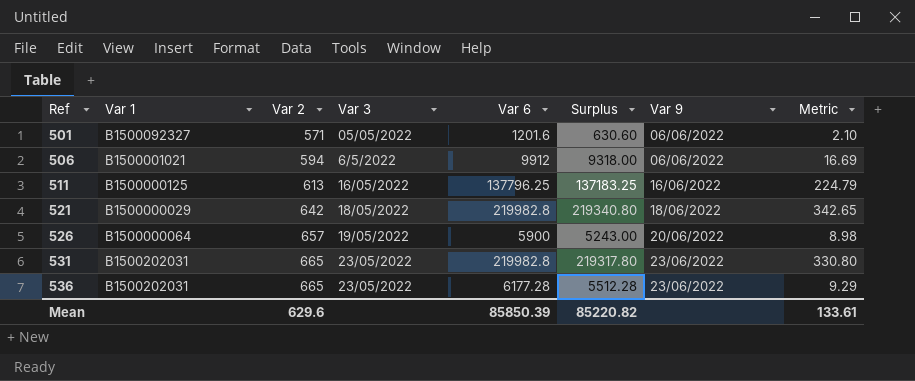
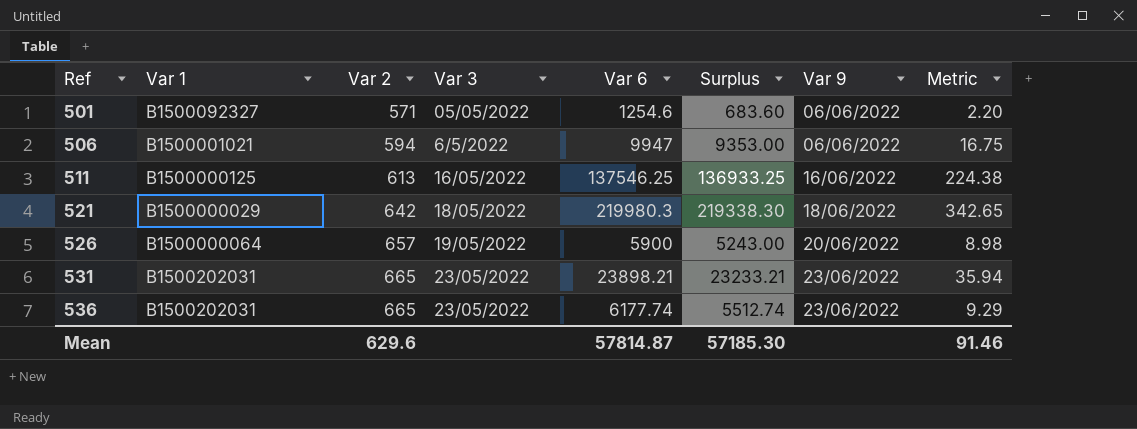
501 | Var 6: 1201.6 -> 1254.6
501 | Surplus: 630.60 -> 683.60
501 | Metric: 2.10 -> 2.20
506 | Var 6: 9912 -> 9947
506 | Surplus: 9318.00 -> 9353.00
506 | Metric: 16.69 -> 16.75
511 | Var 6: 137796.25 -> 137546.25
511 | Surplus: 137183.25 -> 136933.25
511 | Metric: 224.79 -> 224.38
521 | Var 6: 219982.8 -> 219980.3
521 | Surplus: 219340.80 -> 219338.30
531 | Var 6: 219982.8 -> 23898.21
531 | Surplus: 219317.80 -> 23233.21
531 | Metric: 330.80 -> 35.94
536 | Var 6: 6177.28 -> 6177.74
536 | Surplus: 5512.28 -> 5512.74
Mean | Var 6: 85850.39 -> 57814.87
Mean | Surplus: 85220.82 -> 57185.30
Mean | Metric: 133.61 -> 91.46

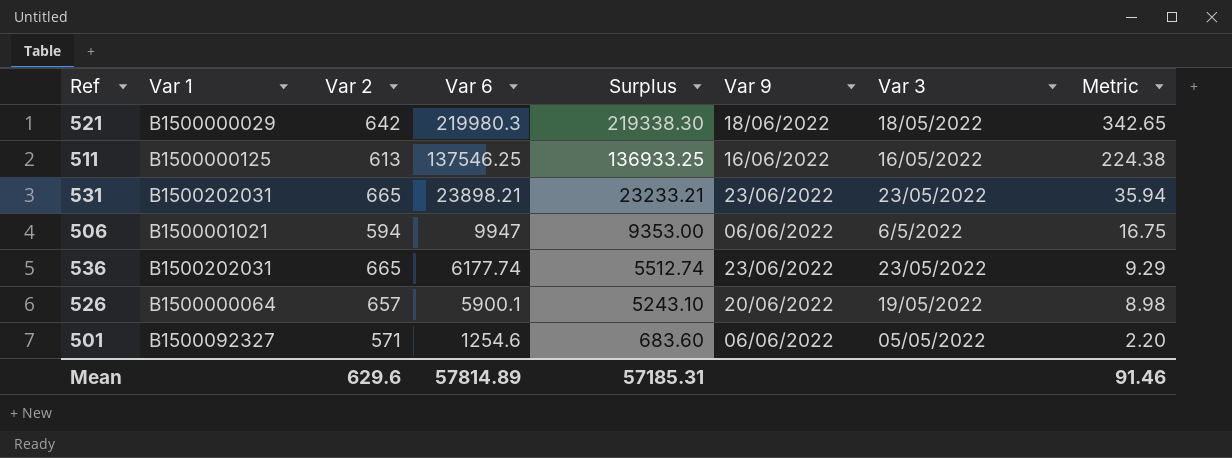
row order: Ref ascending -> Var 6 descending
column Var 3 | position: 4 -> 7
526 | Var 6: 5900 -> 5900.1
526 | Surplus: 5243.00 -> 5243.10
Mean | Var 6: 57814.87 -> 57814.89
Mean | Surplus: 57185.30 -> 57185.31

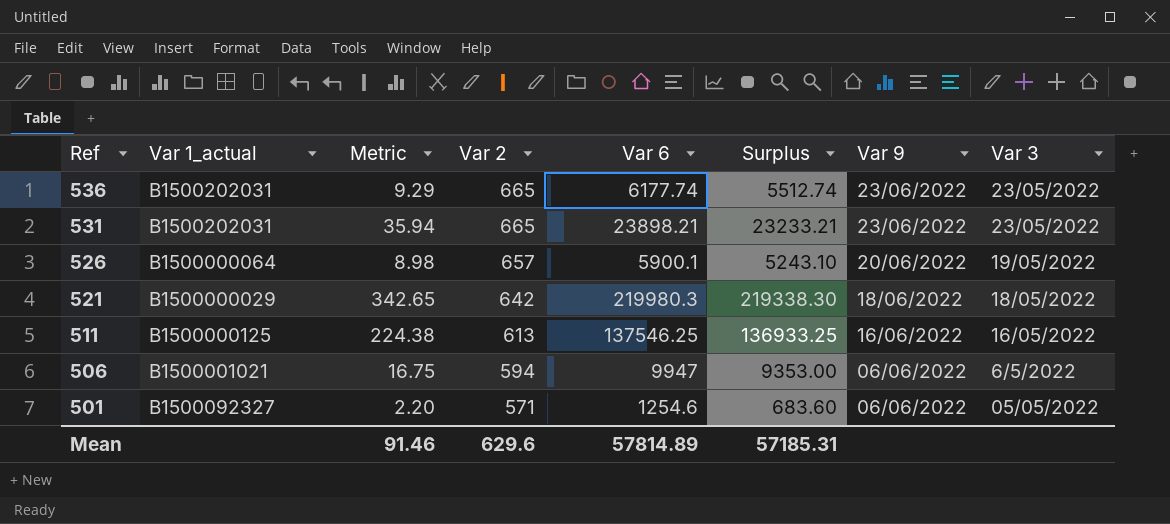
row order: Var 6 descending -> Ref descending
column name: Var 1 -> Var 1_actual
column Metric | position: 8 -> 3

